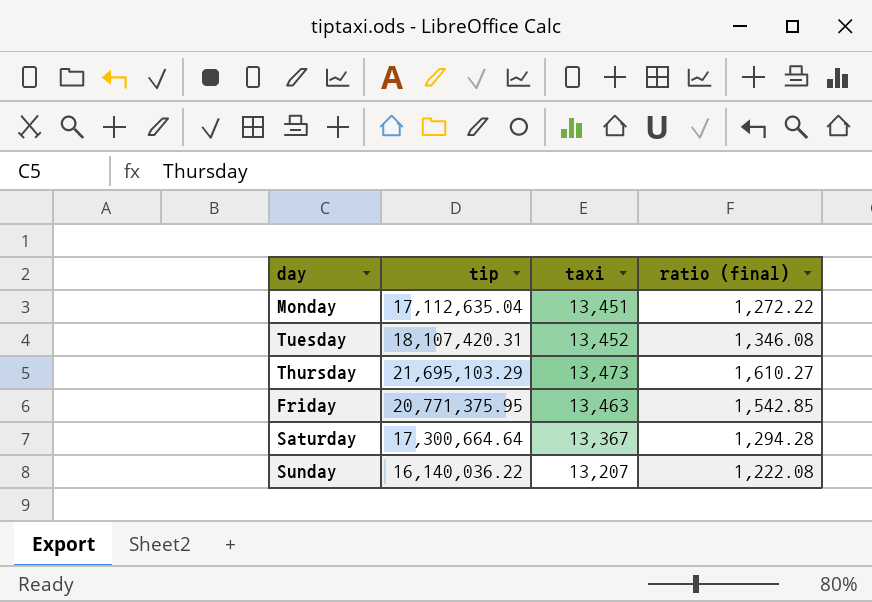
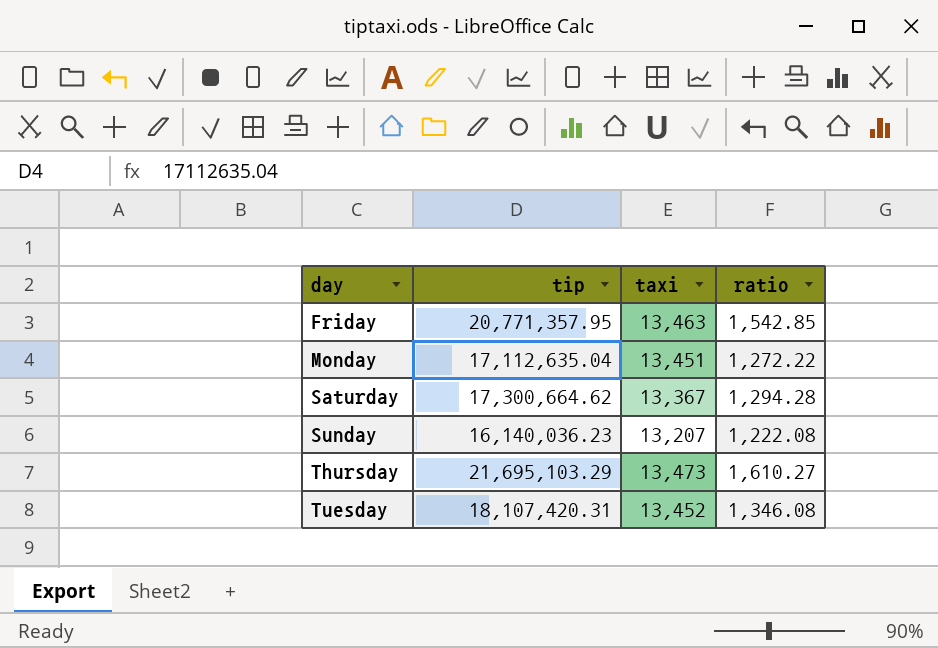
row order: none -> day ascending
column name: ratio (final) -> ratio
Friday | tip: 20,771,375.95 -> 20,771,357.95
Saturday | tip: 17,300,664.64 -> 17,300,664.62
Sunday | tip: 16,140,036.22 -> 16,140,036.23

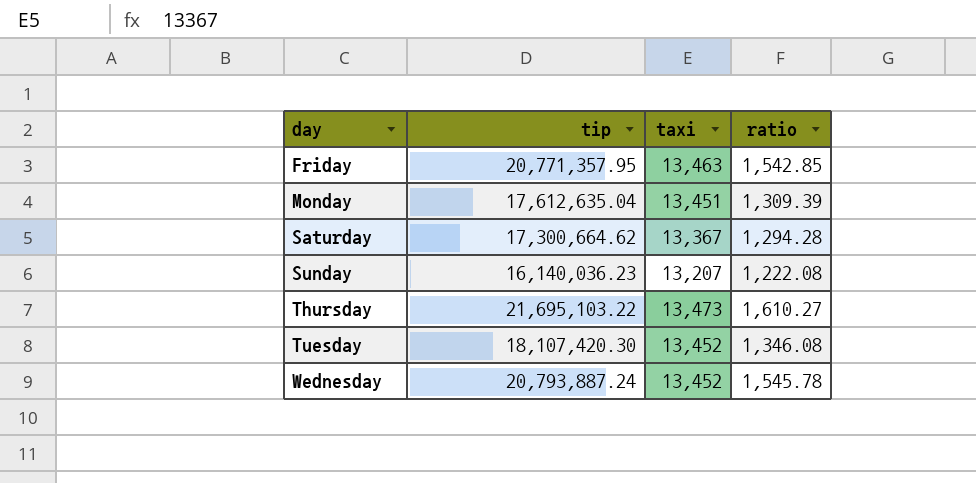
Monday | tip: 17,112,635.04 -> 17,612,635.04
Monday | ratio: 1,272.22 -> 1,309.39
Thursday | tip: 21,695,103.29 -> 21,695,103.22
Tuesday | tip: 18,107,420.31 -> 18,107,420.30
row Wednesday: none -> 20,793,887.24 | 13,452 | 1,545.78

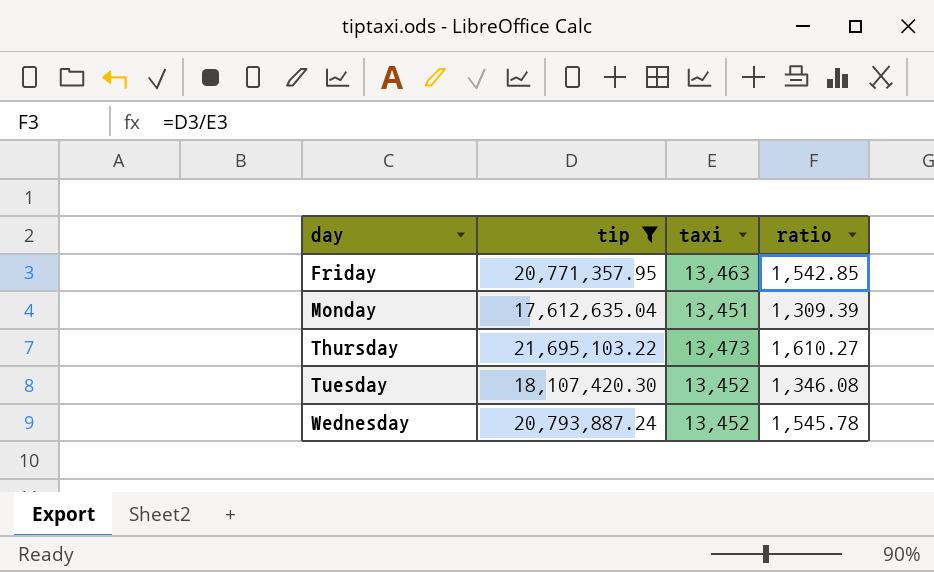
filter: none -> tip >= 17,612,635.04

